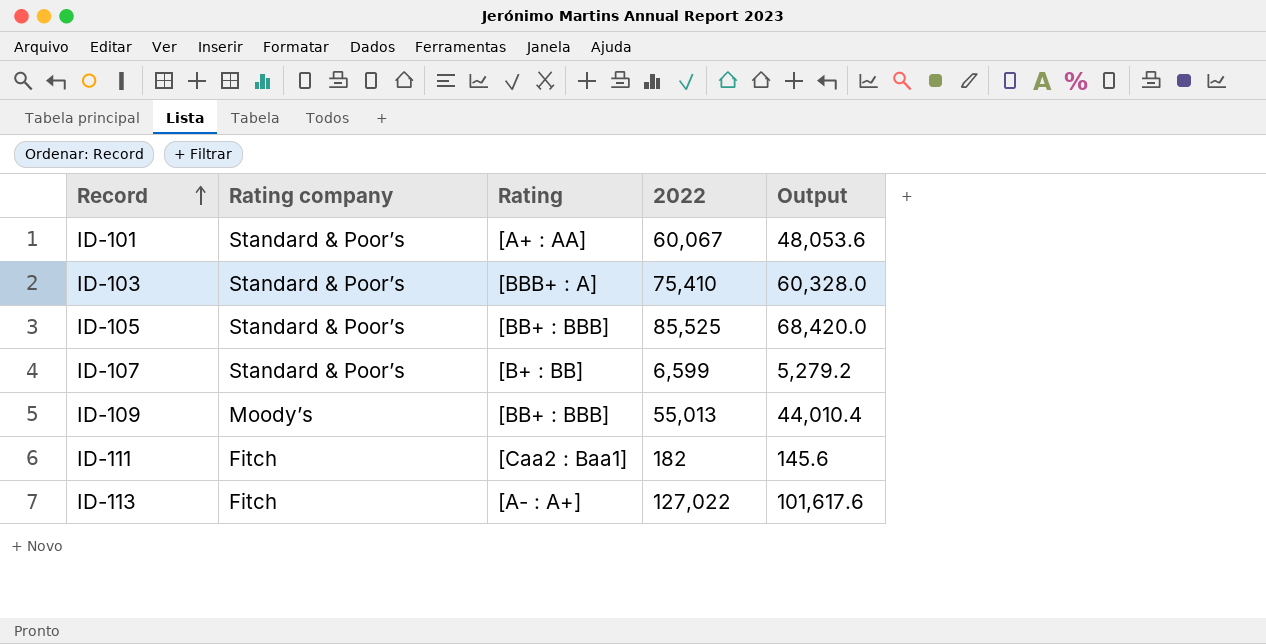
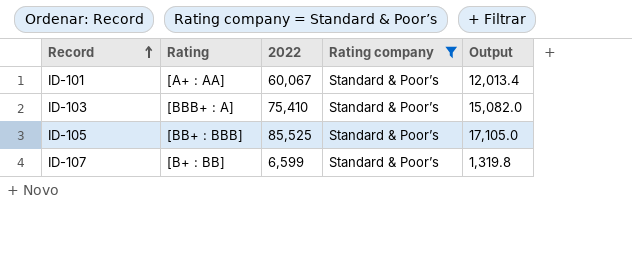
filter: none -> Rating company = Standard & Poor’s
column Rating company | position: 2 -> 4
column Output | formula: [2022] * 0.8 -> [2022] * 0.2

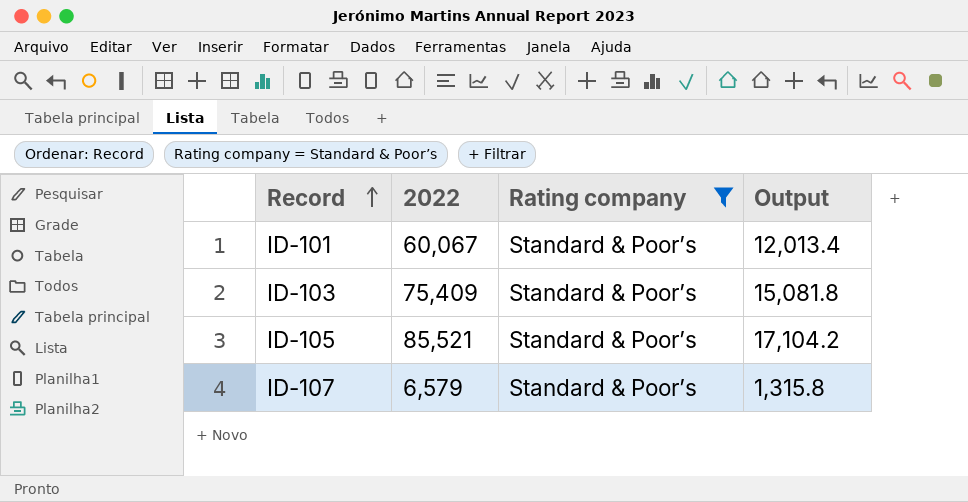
column Rating | position: 2 -> none
ID-103 | 2022: 75,410 -> 75,409
ID-103 | Output: 15,082.0 -> 15,081.8
ID-105 | 2022: 85,525 -> 85,521
ID-105 | Output: 17,105.0 -> 17,104.2
ID-107 | 2022: 6,599 -> 6,579
ID-107 | Output: 1,319.8 -> 1,315.8

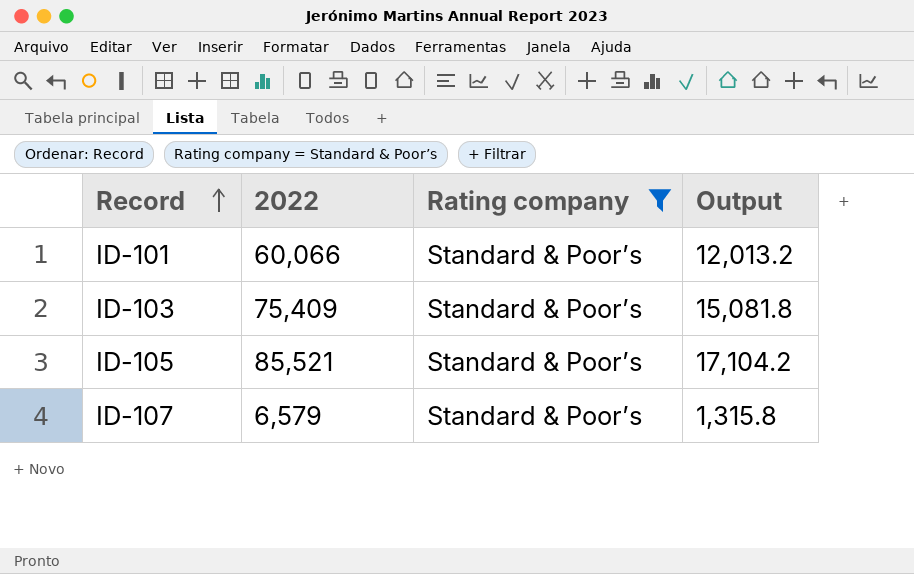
ID-101 | 2022: 60,067 -> 60,066
ID-101 | Output: 12,013.4 -> 12,013.2

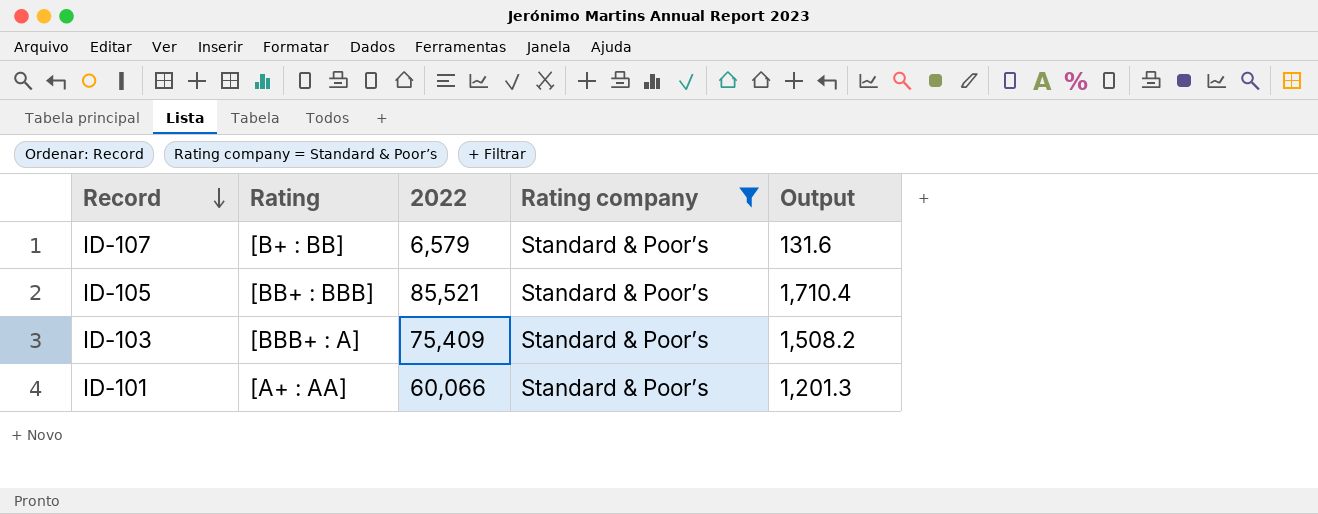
row order: Record ascending -> Record descending
column Rating | position: none -> 2
column Output | formula: [2022] * 0.2 -> [2022] * 0.02

